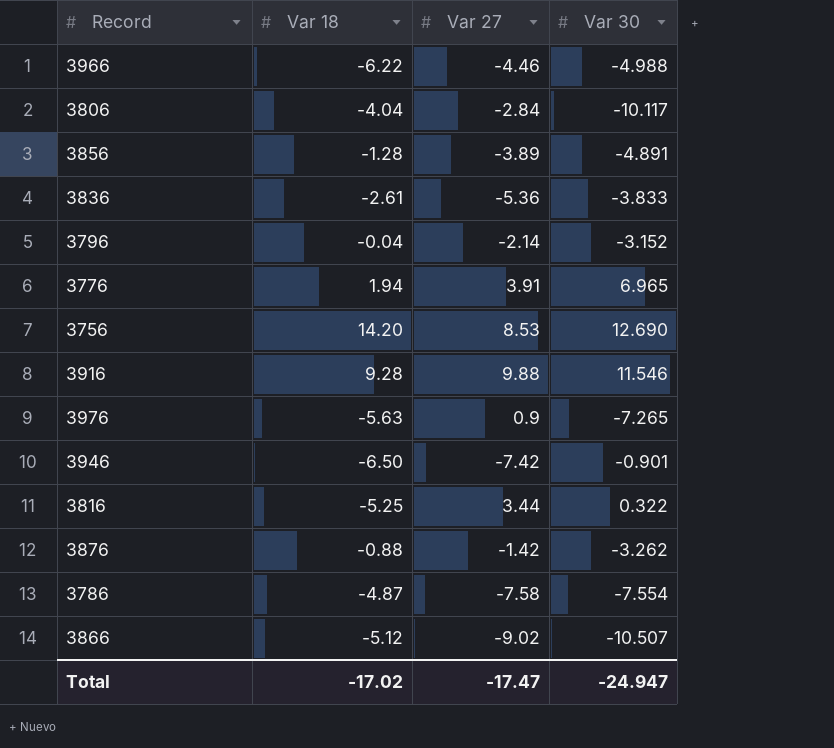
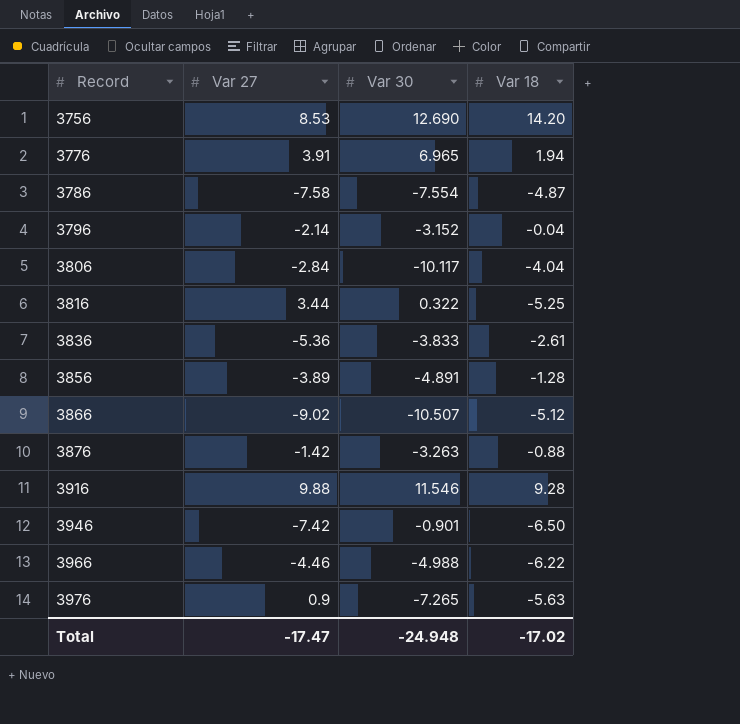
row order: none -> Record ascending
column Var 18 | position: 2 -> 4
3876 | Var 30: -3.262 -> -3.263
Total | Var 30: -24.947 -> -24.948

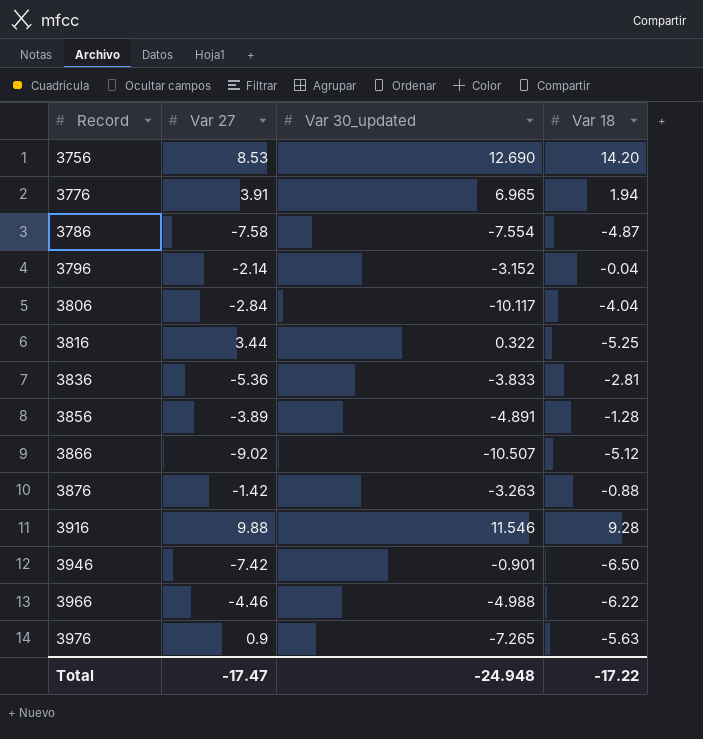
column name: Var 30 -> Var 30_updated
3836 | Var 18: -2.61 -> -2.81
Total | Var 18: -17.02 -> -17.22

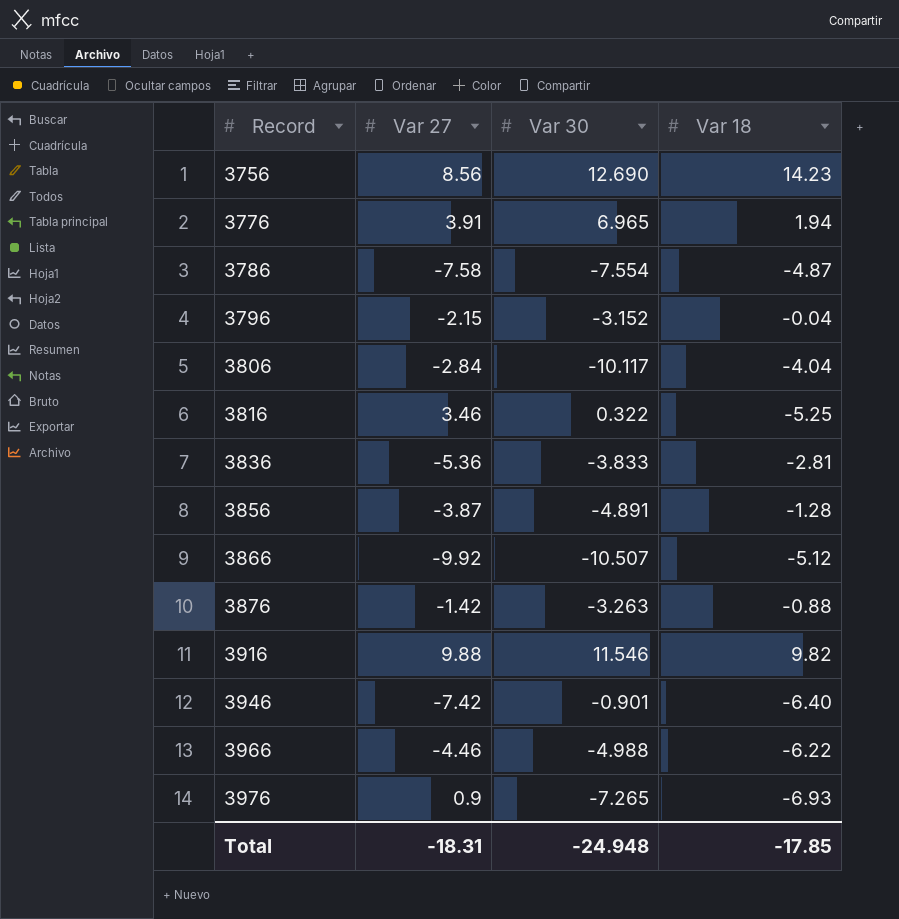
column name: Var 30_updated -> Var 30
3756 | Var 27: 8.53 -> 8.56
3756 | Var 18: 14.20 -> 14.23
3796 | Var 27: -2.14 -> -2.15
3816 | Var 27: 3.44 -> 3.46
3856 | Var 27: -3.89 -> -3.87
3866 | Var 27: -9.02 -> -9.92
3916 | Var 18: 9.28 -> 9.82
3946 | Var 18: -6.50 -> -6.40
3976 | Var 18: -5.63 -> -6.93
Total | Var 27: -17.47 -> -18.31
Total | Var 18: -17.22 -> -17.85

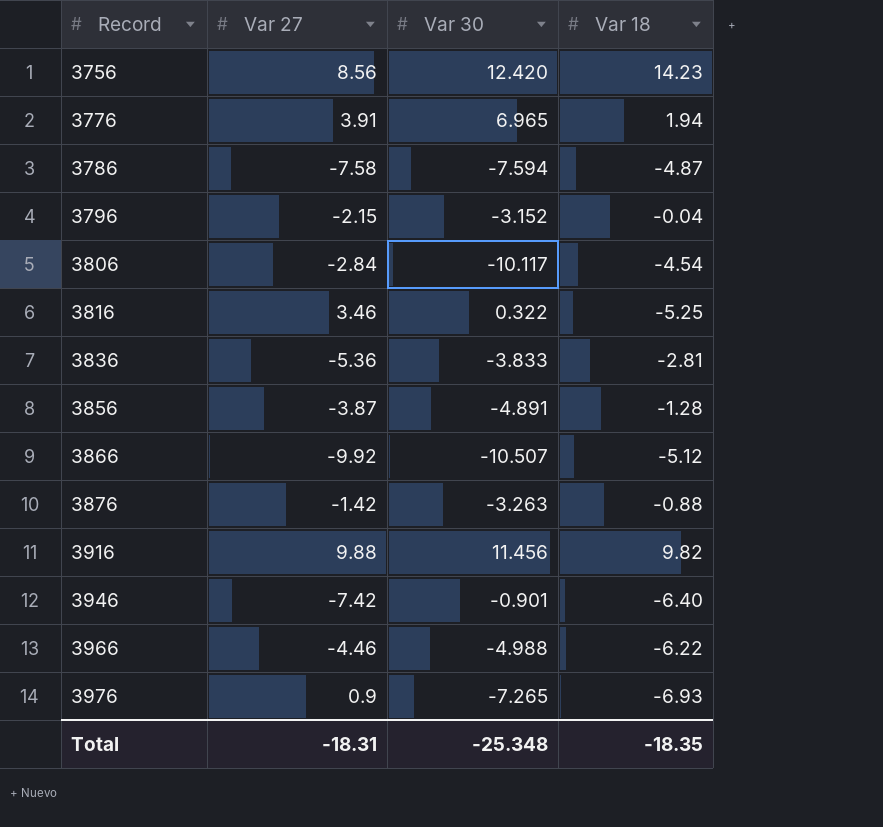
3756 | Var 30: 12.690 -> 12.420
3786 | Var 30: -7.554 -> -7.594
3806 | Var 18: -4.04 -> -4.54
3916 | Var 30: 11.546 -> 11.456
Total | Var 30: -24.948 -> -25.348
Total | Var 18: -17.85 -> -18.35

